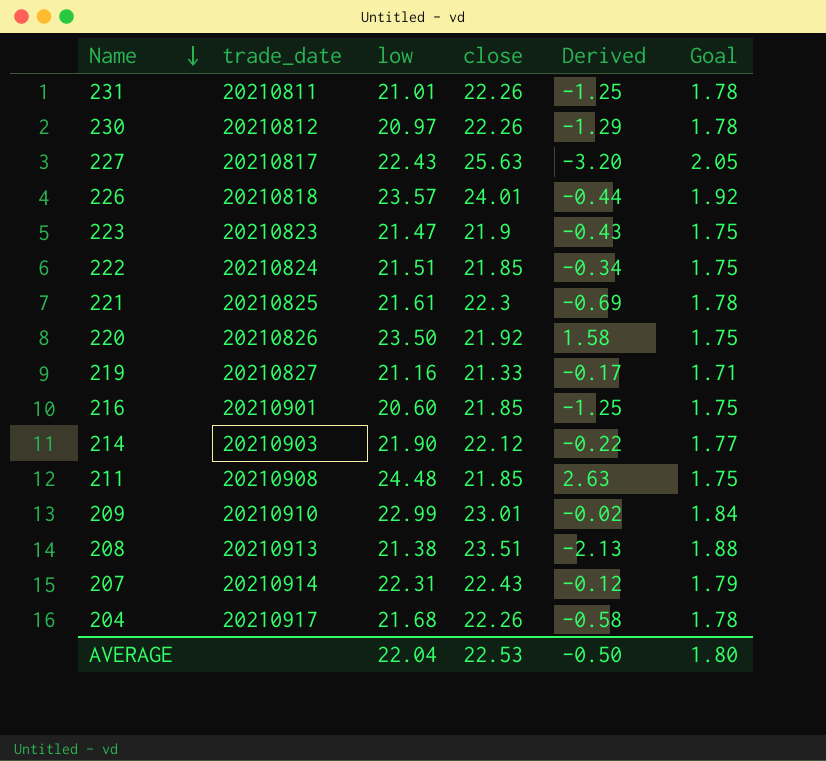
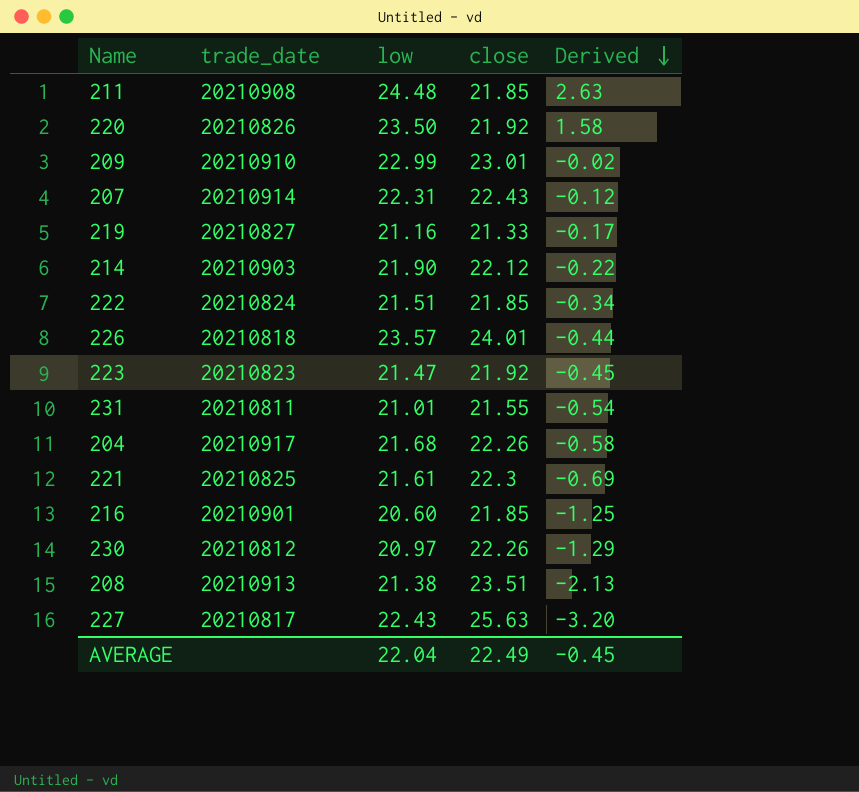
row order: Name descending -> Derived descending
column Goal | formula: [close] * 0.08 -> none
223 | close: 21.9 -> 21.92
223 | Derived: -0.43 -> -0.45
231 | close: 22.26 -> 21.55
231 | Derived: -1.25 -> -0.54
AVERAGE | close: 22.53 -> 22.49
AVERAGE | Derived: -0.50 -> -0.45

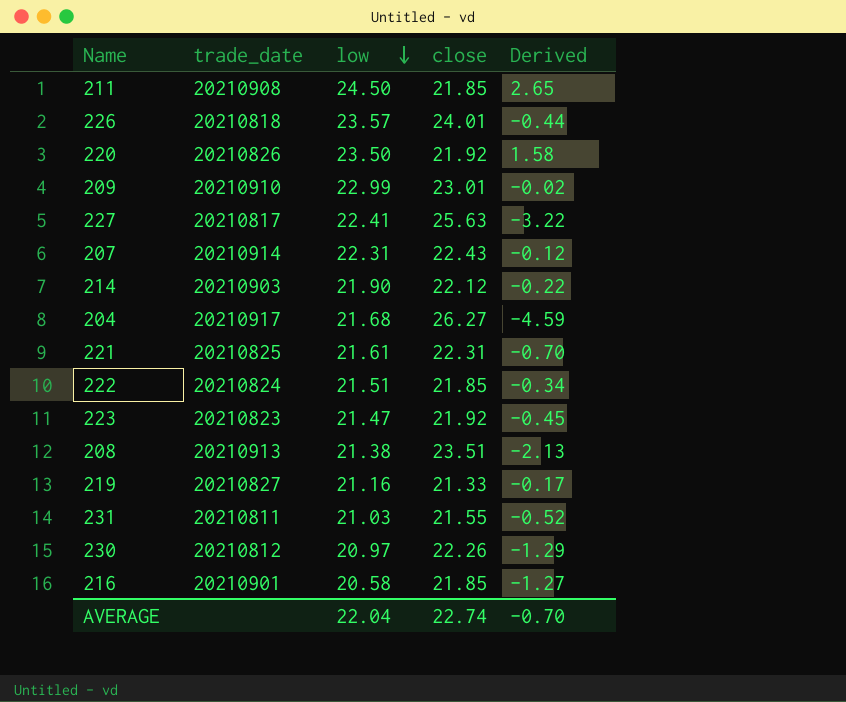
row order: Derived descending -> low descending
211 | low: 24.48 -> 24.50
211 | Derived: 2.63 -> 2.65
227 | low: 22.43 -> 22.41
227 | Derived: -3.20 -> -3.22
204 | close: 22.26 -> 26.27
204 | Derived: -0.58 -> -4.59
221 | close: 22.3 -> 22.31
221 | Derived: -0.69 -> -0.70
231 | low: 21.01 -> 21.03
231 | Derived: -0.54 -> -0.52
216 | low: 20.60 -> 20.58
216 | Derived: -1.25 -> -1.27
AVERAGE | close: 22.49 -> 22.74
AVERAGE | Derived: -0.45 -> -0.70

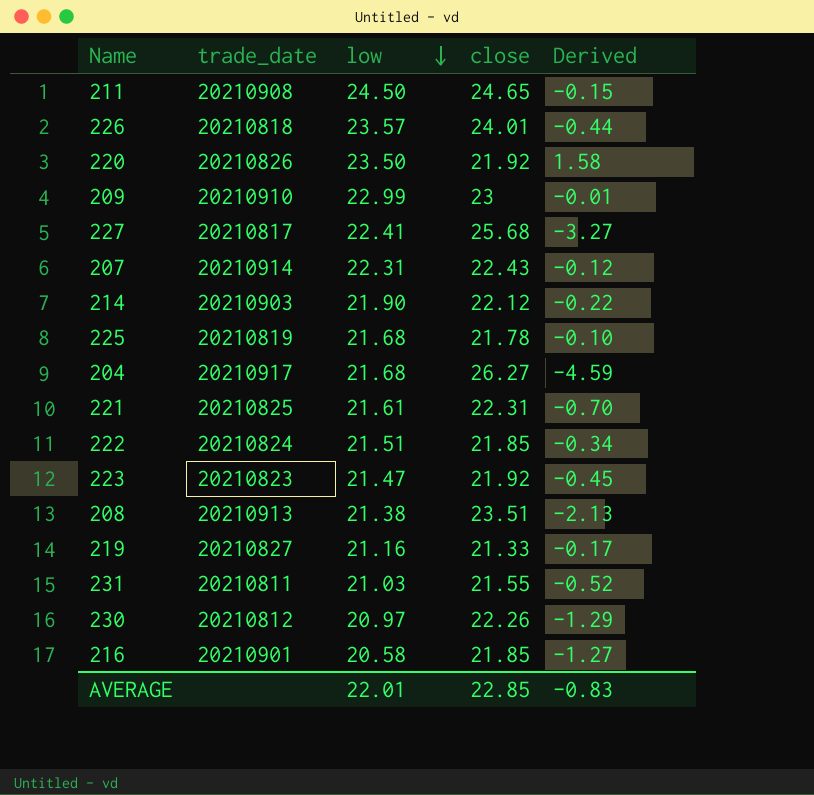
211 | close: 21.85 -> 24.65
211 | Derived: 2.65 -> -0.15
209 | close: 23.01 -> 23
209 | Derived: -0.02 -> -0.01
227 | close: 25.63 -> 25.68
227 | Derived: -3.22 -> -3.27
row 225: none -> 20210819 | 21.68 | 21.78 | -0.10
AVERAGE | low: 22.04 -> 22.01
AVERAGE | close: 22.74 -> 22.85
AVERAGE | Derived: -0.70 -> -0.83

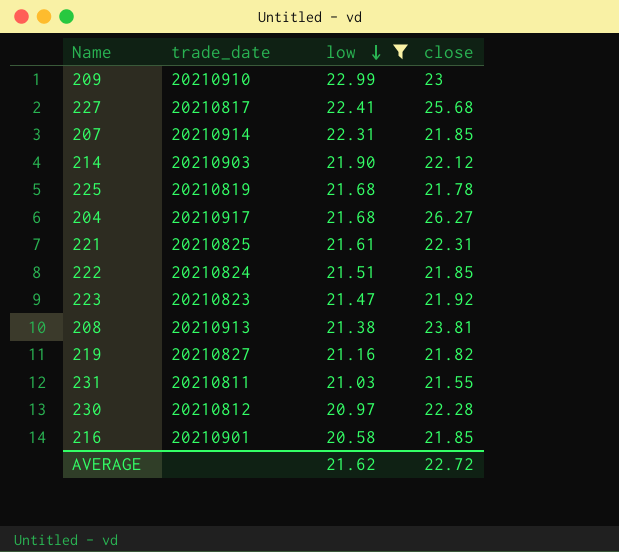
filter: none -> low <= 22.99
column Derived | formula: [low] - [close] -> none
207 | close: 22.43 -> 21.85
208 | close: 23.51 -> 23.81
219 | close: 21.33 -> 21.82
230 | close: 22.26 -> 22.28
AVERAGE | low: 22.01 -> 21.62
AVERAGE | close: 22.85 -> 22.72

